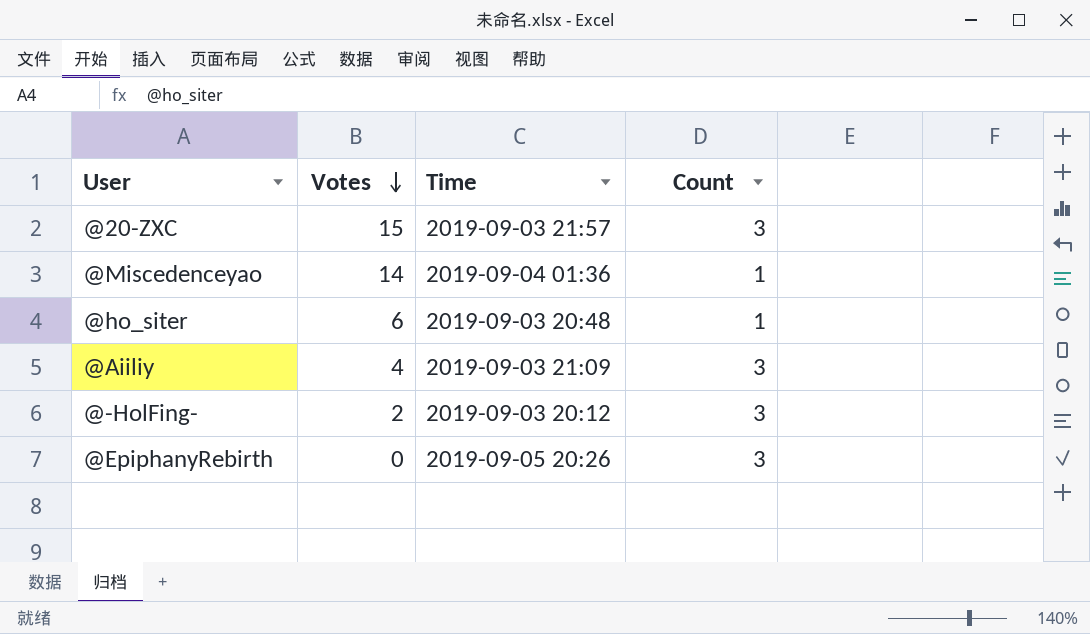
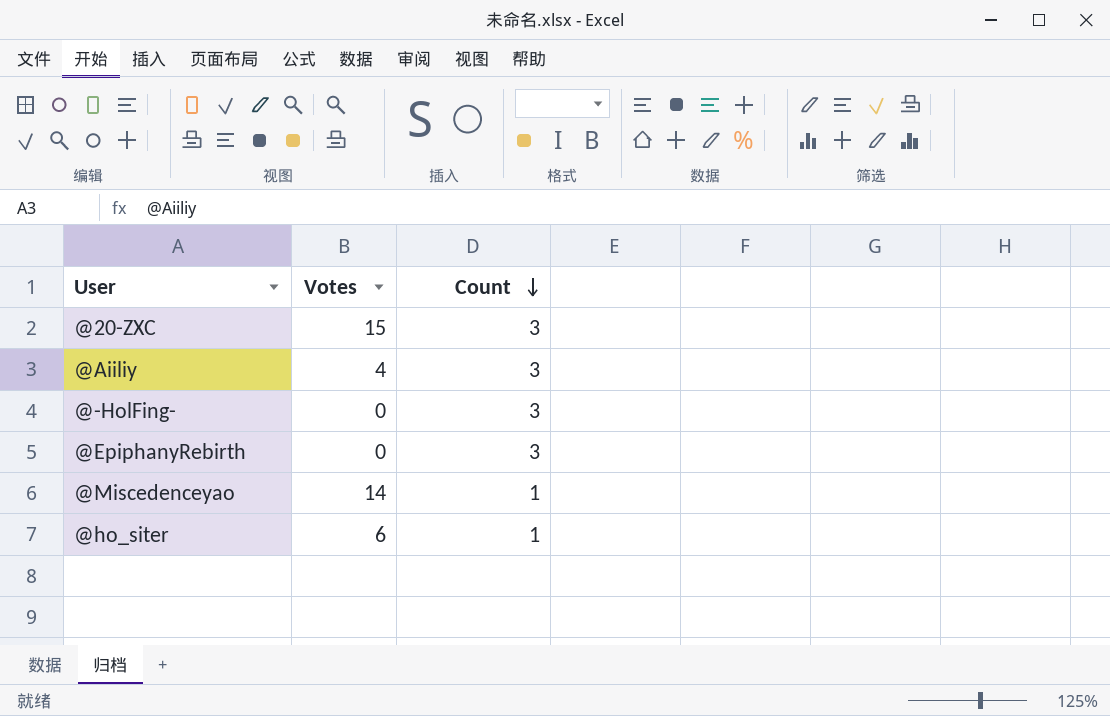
row order: Votes descending -> Count descending
column Time | position: 3 -> none
@-HolFing- | Votes: 2 -> 0

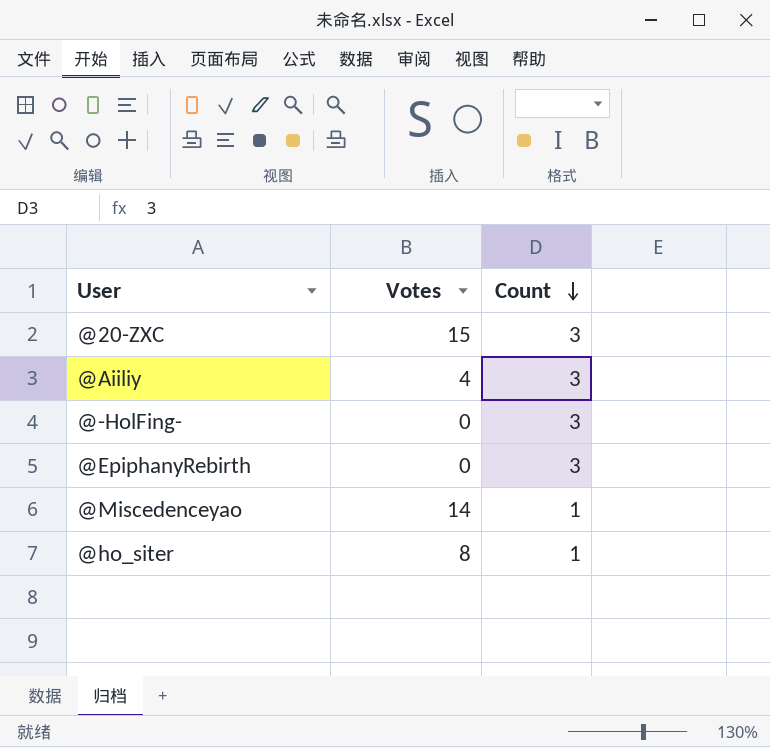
@ho_siter | Votes: 6 -> 8

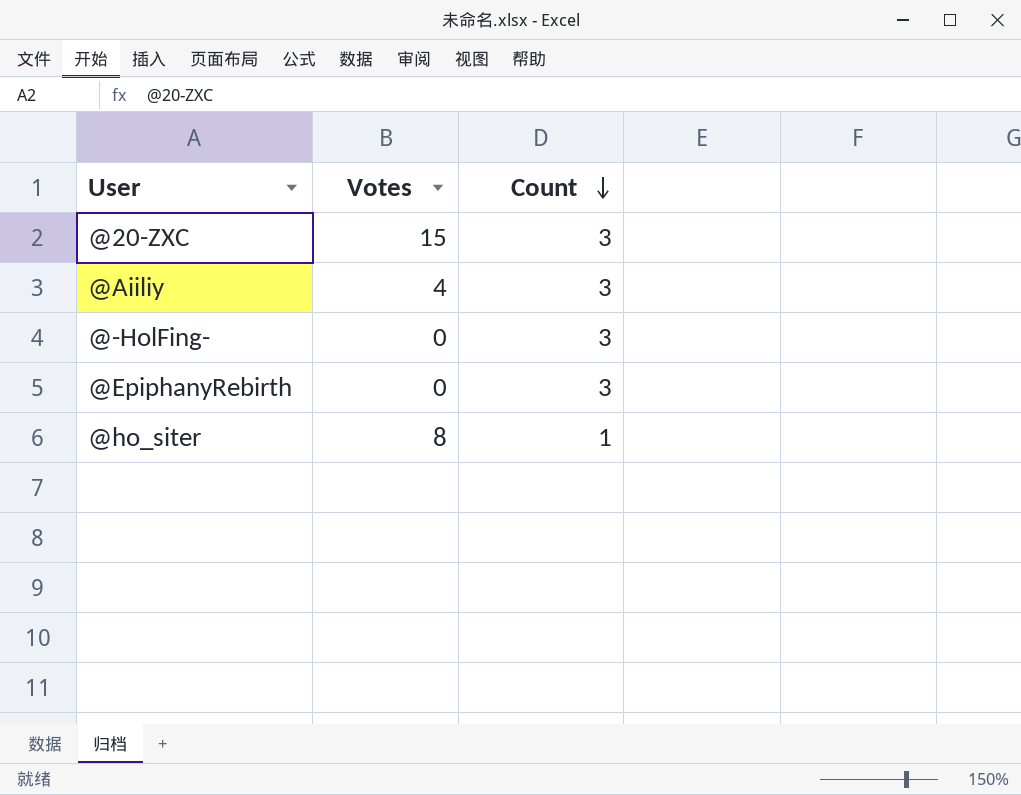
row @Miscedenceyao: 14 | 1 -> none

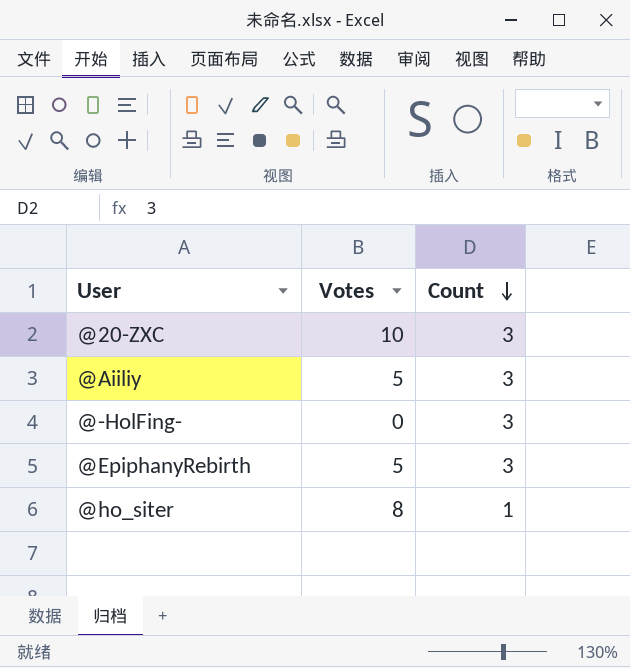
@20-ZXC | Votes: 15 -> 10
@Aiiliy | Votes: 4 -> 5
@EpiphanyRebirth | Votes: 0 -> 5

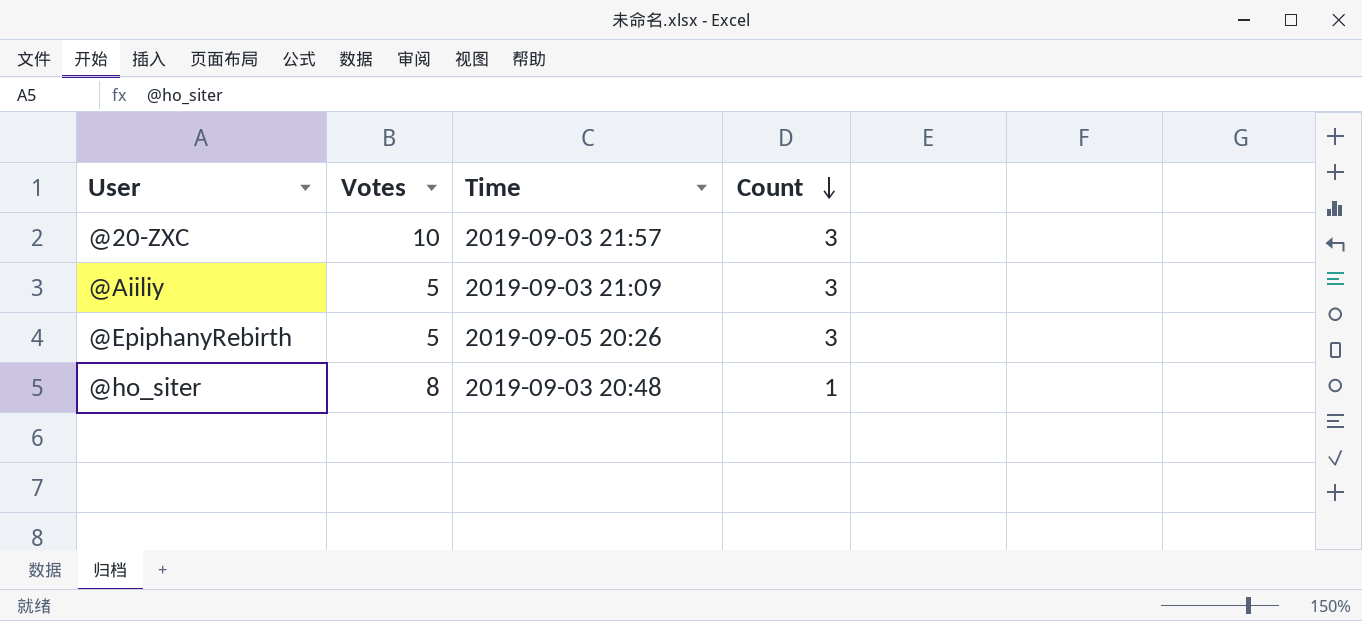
column Time | position: none -> 3
row @-HolFing-: 0 | 3 -> none

